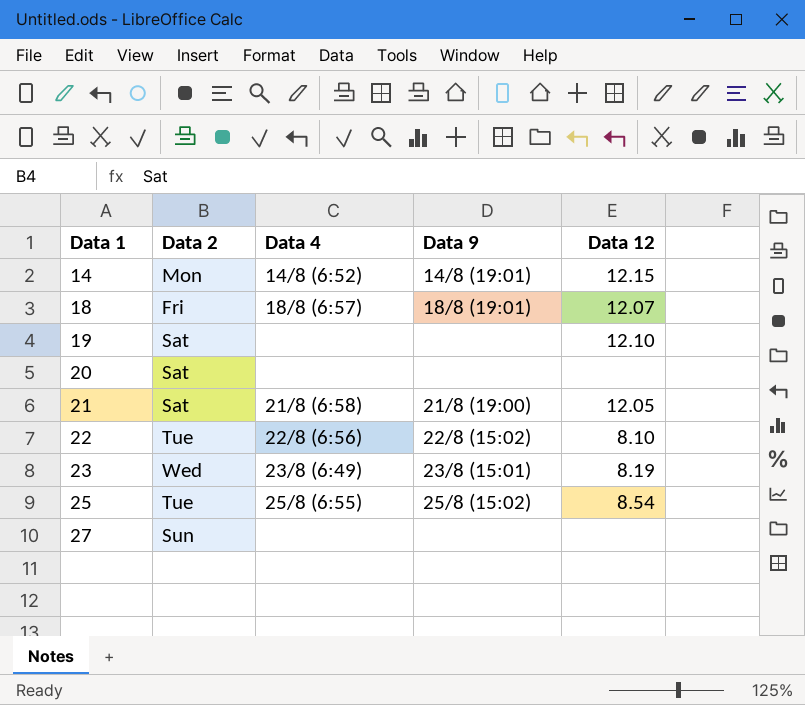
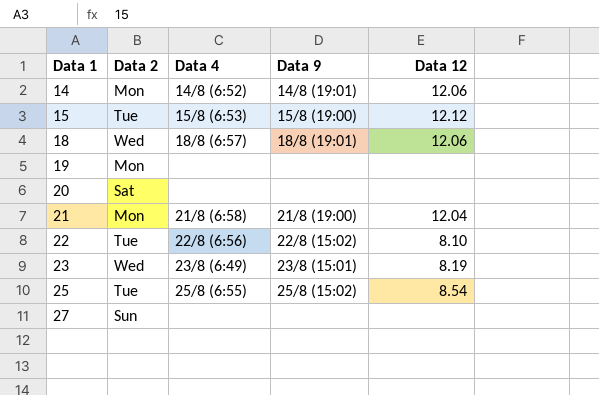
14 | Data 12: 12.15 -> 12.06
row 15: none -> Tue | 15/8 (6:53) | 15/8 (19:00) | 12.12
18 | Data 2: Fri -> Wed
18 | Data 12: 12.07 -> 12.06
19 | Data 2: Sat -> Mon
19 | Data 12: 12.10 -> none
21 | Data 2: Sat -> Mon
21 | Data 12: 12.05 -> 12.04

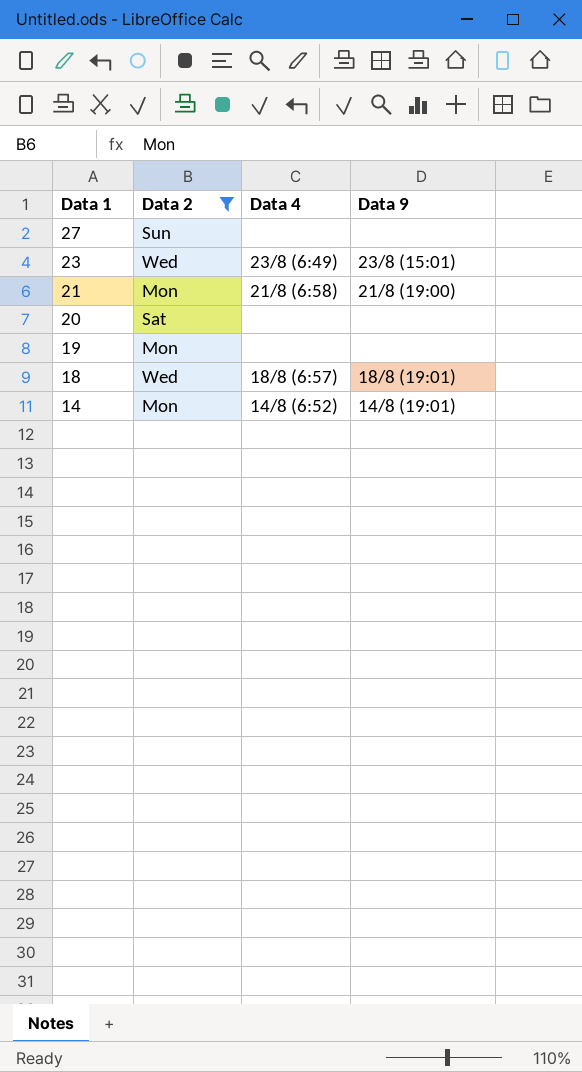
filter: none -> Data 2 != Tue
row order: Data 1 ascending -> Data 1 descending
column Data 12 | position: 5 -> none

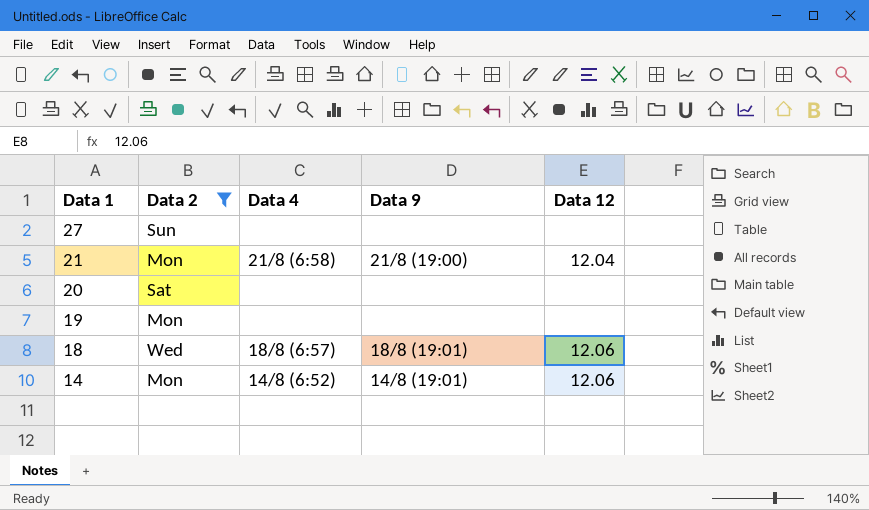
column Data 12 | position: none -> 5
row 23: Wed | 23/8 (6:49) | 23/8 (15:01) -> none

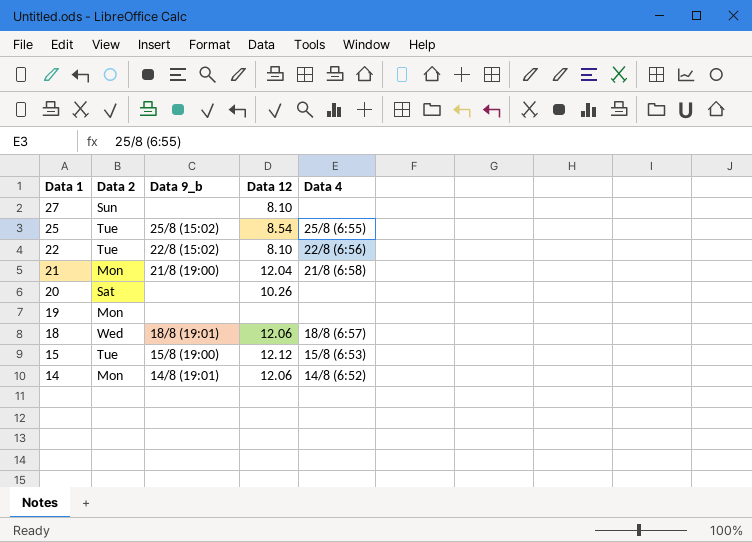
filter: Data 2 != Tue -> none
column name: Data 9 -> Data 9_b
column Data 4 | position: 3 -> 5
27 | Data 12: none -> 8.10
20 | Data 12: none -> 10.26

